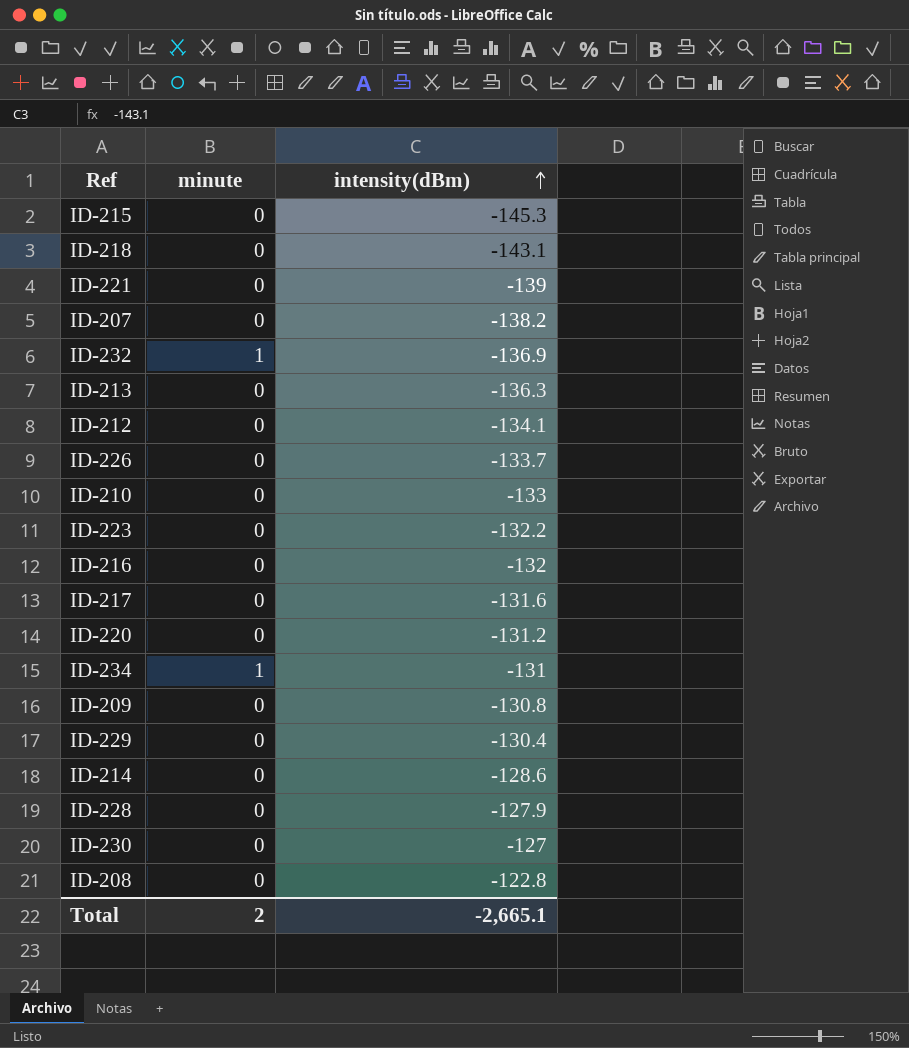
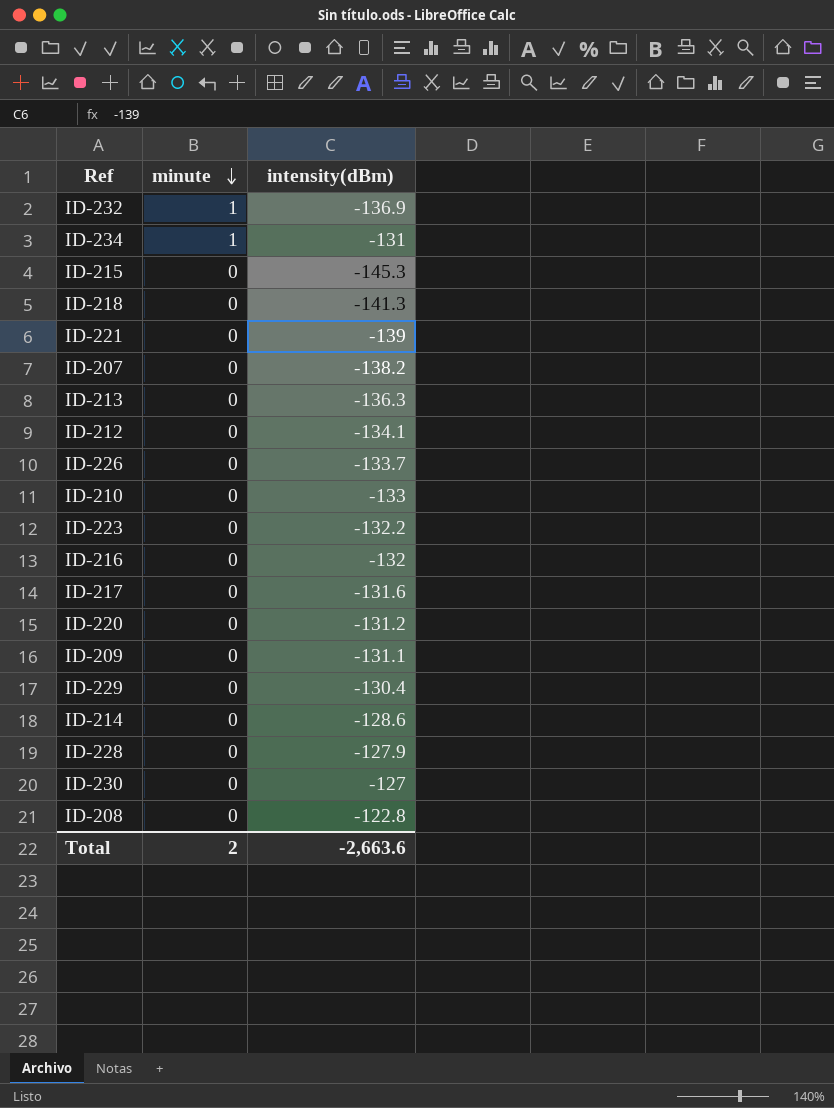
row order: intensity(dBm) ascending -> minute descending
ID-218 | intensity(dBm): -143.1 -> -141.3
ID-209 | intensity(dBm): -130.8 -> -131.1
Total | intensity(dBm): -2,665.1 -> -2,663.6

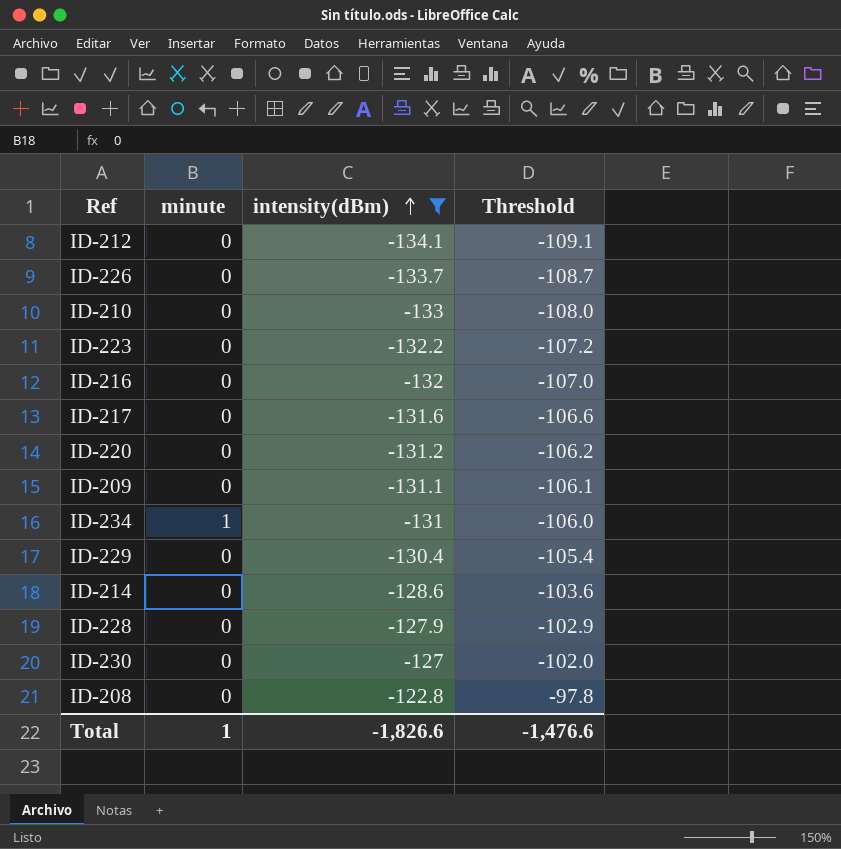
filter: none -> intensity(dBm) >= -134.1
row order: minute descending -> intensity(dBm) ascending
column Threshold | formula: none -> [intensity(dBm)] + 25
Total | minute: 2 -> 1
Total | intensity(dBm): -2,663.6 -> -1,826.6

